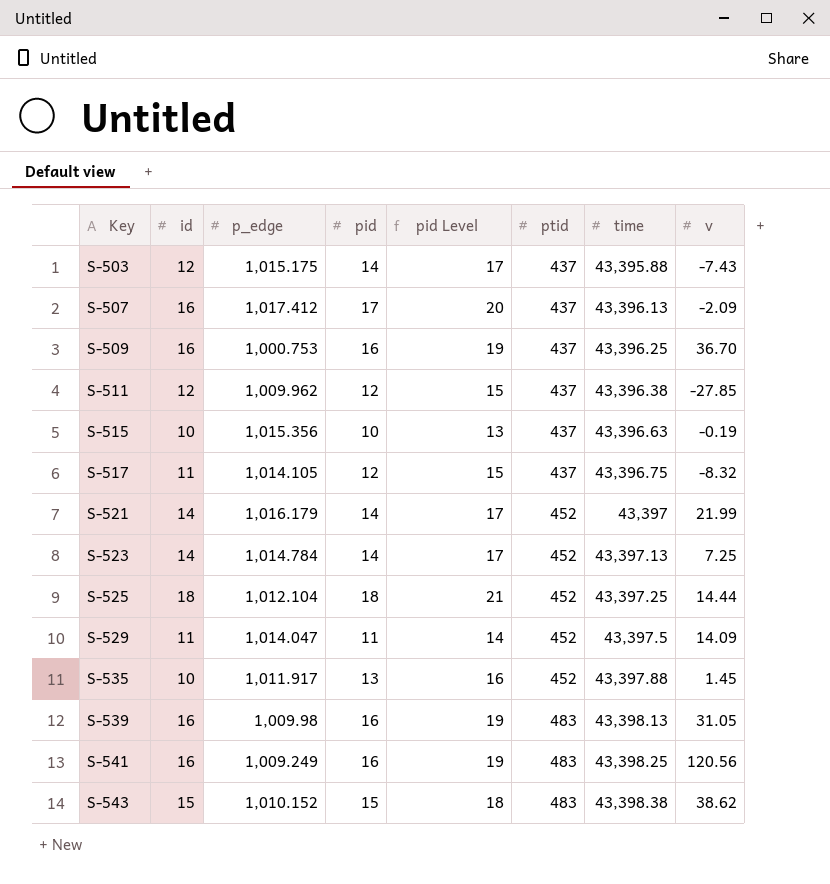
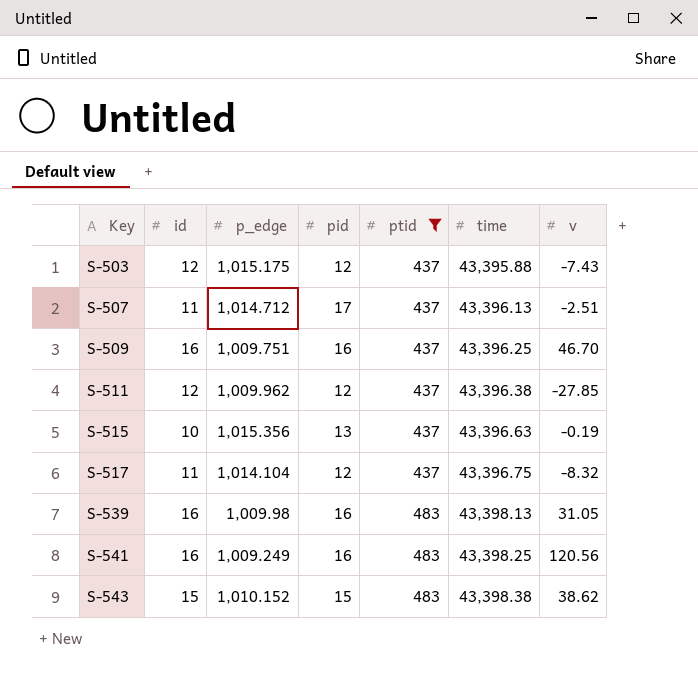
filter: none -> ptid != 452
column pid Level | formula: [pid] + 3 -> none
S-503 | pid: 14 -> 12
S-507 | id: 16 -> 11
S-507 | p_edge: 1,017.412 -> 1,014.712
S-507 | v: -2.09 -> -2.51
S-509 | p_edge: 1,000.753 -> 1,009.751
S-509 | v: 36.70 -> 46.70
S-515 | pid: 10 -> 13
S-517 | p_edge: 1,014.105 -> 1,014.104

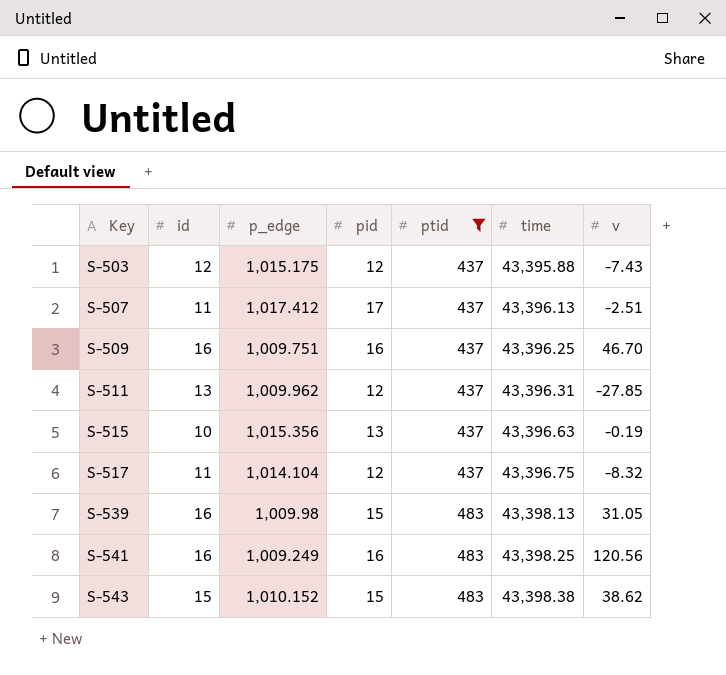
S-507 | p_edge: 1,014.712 -> 1,017.412
S-511 | id: 12 -> 13
S-511 | time: 43,396.38 -> 43,396.31
S-539 | pid: 16 -> 15

